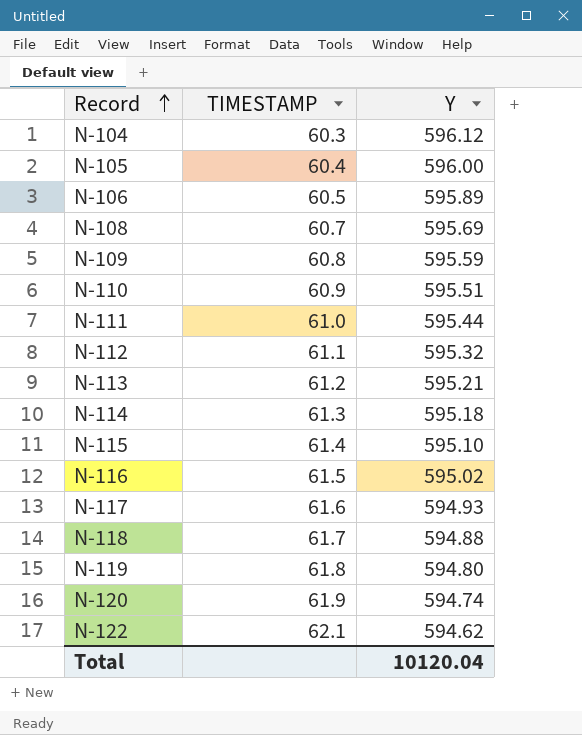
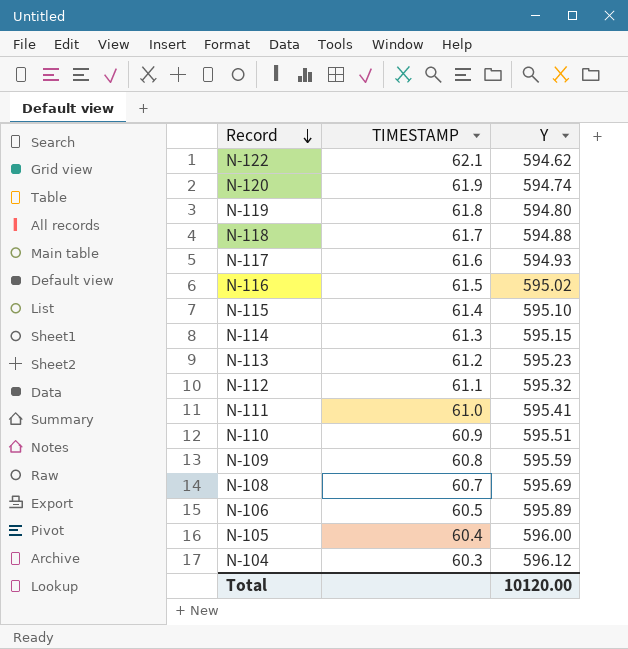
row order: Record ascending -> Record descending
N-114 | Y: 595.18 -> 595.15
N-113 | Y: 595.21 -> 595.23
N-111 | Y: 595.44 -> 595.41
Total | Y: 10120.04 -> 10120.00

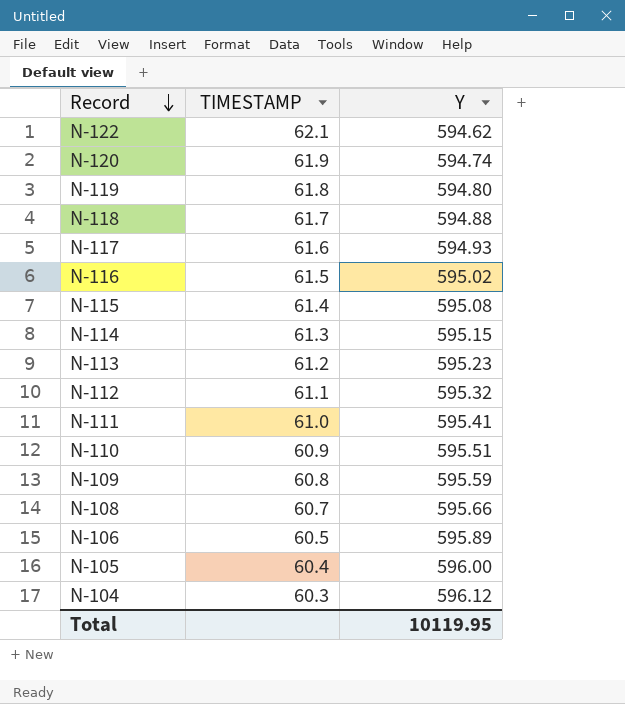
N-115 | Y: 595.10 -> 595.08
N-108 | Y: 595.69 -> 595.66
Total | Y: 10120.00 -> 10119.95

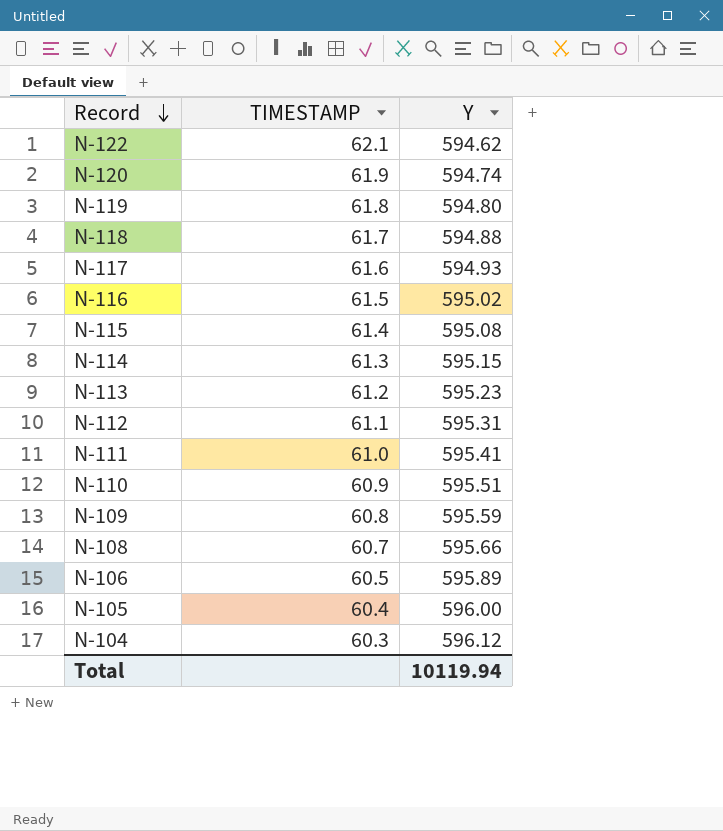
N-112 | Y: 595.32 -> 595.31
Total | Y: 10119.95 -> 10119.94

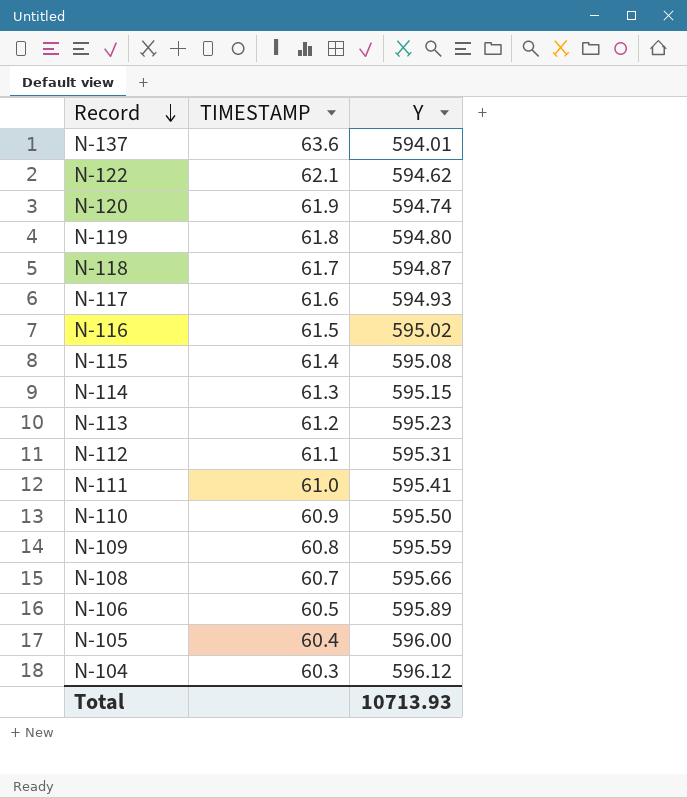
row N-137: none -> 63.6 | 594.01
N-118 | Y: 594.88 -> 594.87
N-110 | Y: 595.51 -> 595.50
Total | Y: 10119.94 -> 10713.93

